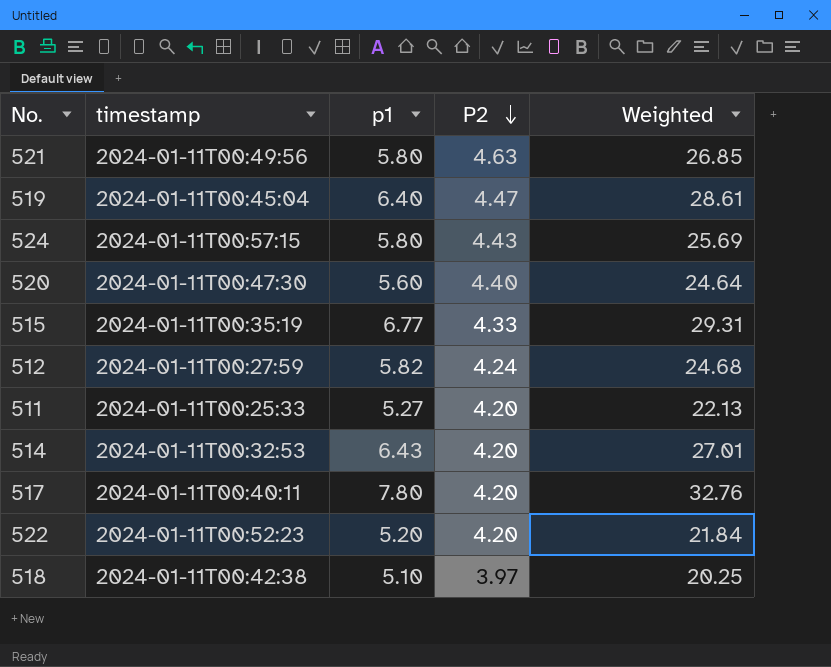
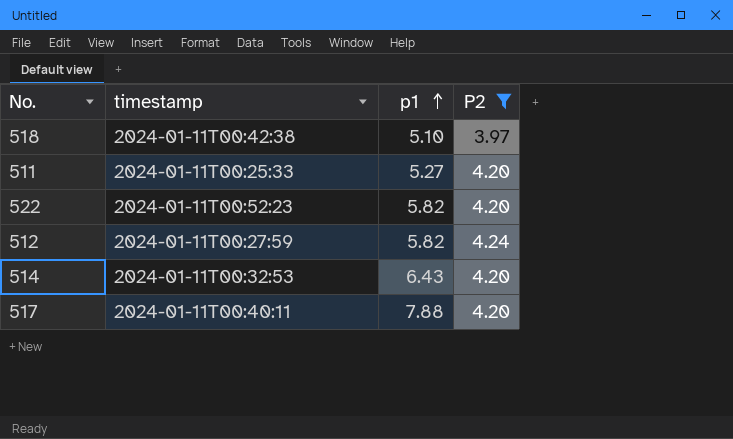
filter: none -> P2 <= 4.24
row order: P2 descending -> p1 ascending
column Weighted | formula: [p1] * [P2] -> none
522 | p1: 5.20 -> 5.82
517 | p1: 7.80 -> 7.88

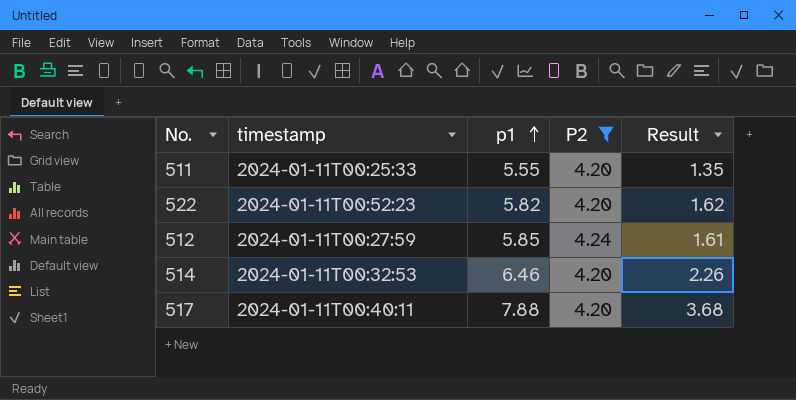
column Result | formula: none -> [p1] - [P2]
row 518: 2024-01-11T00:42:38 | 5.10 | 3.97 -> none
511 | p1: 5.27 -> 5.55
512 | p1: 5.82 -> 5.85
514 | p1: 6.43 -> 6.46

